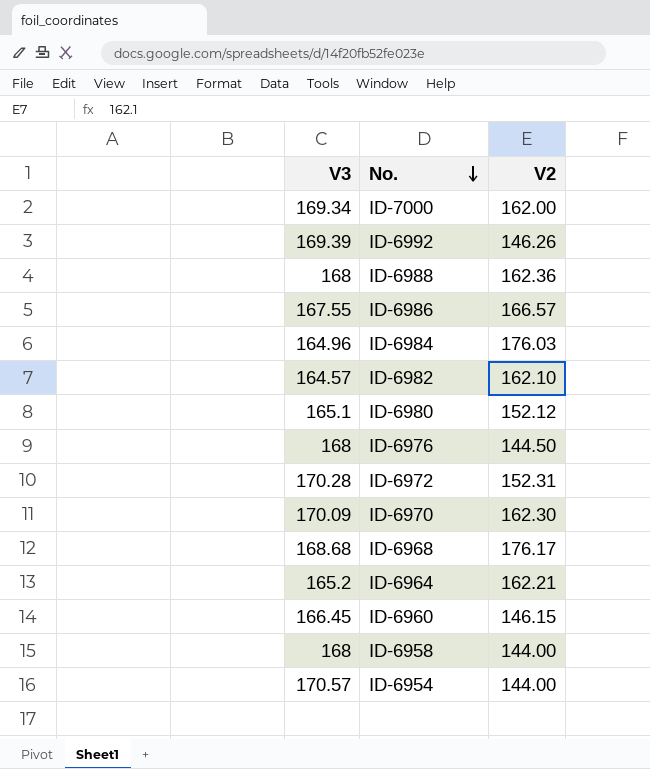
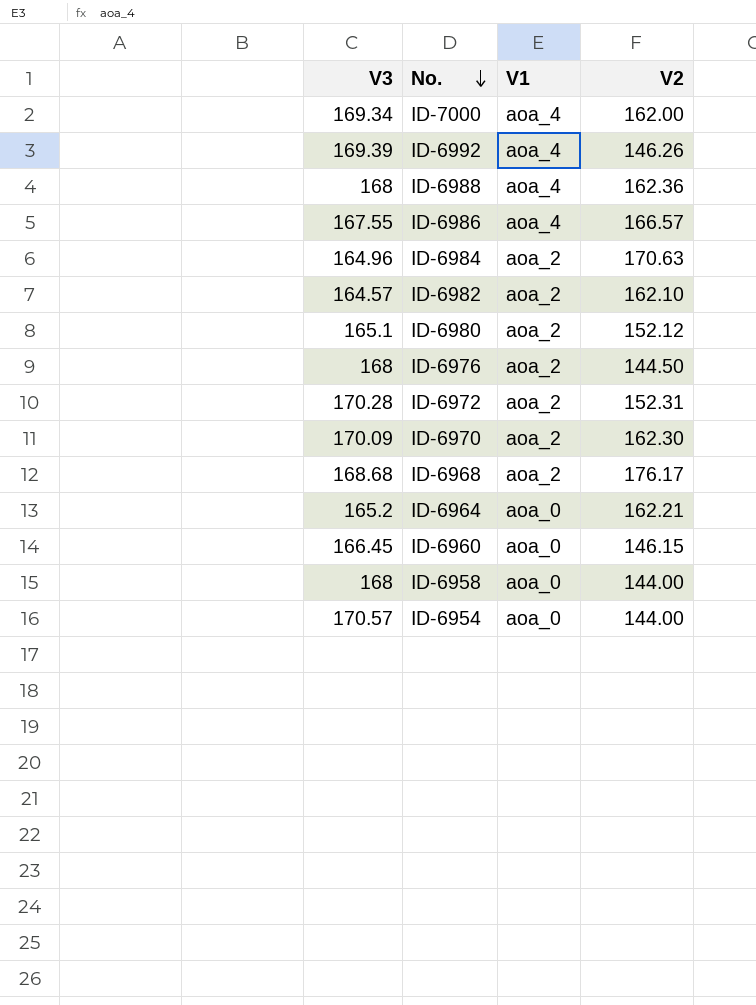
column V1 | position: none -> 3
ID-6984 | V2: 176.03 -> 170.63

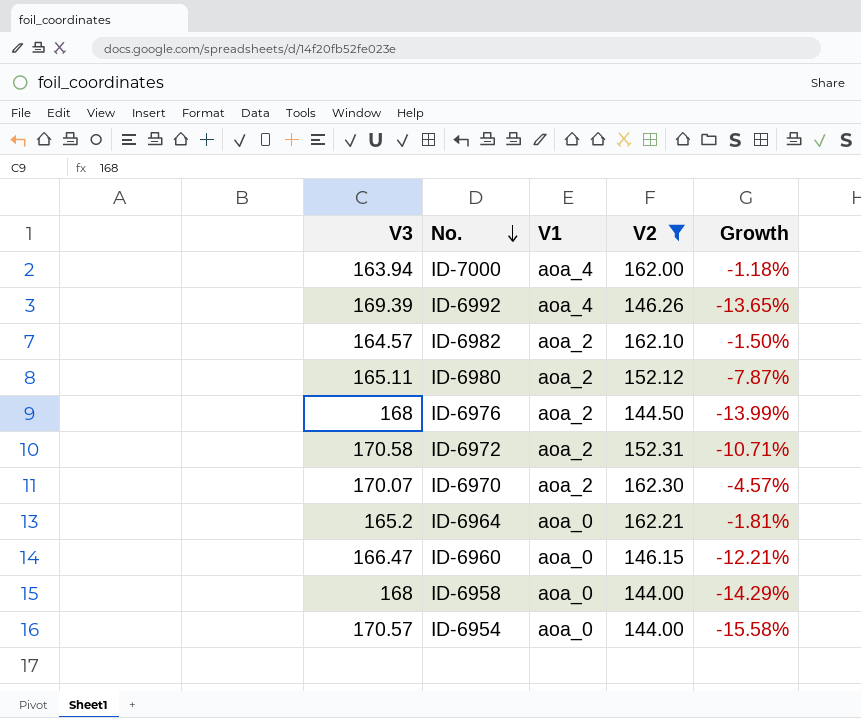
filter: none -> V2 <= 162.30
column Growth | formula: none -> ([V2] - [V3]) / [V3]
ID-7000 | V3: 169.34 -> 163.94
ID-6980 | V3: 165.1 -> 165.11
ID-6972 | V3: 170.28 -> 170.58
ID-6970 | V3: 170.09 -> 170.07
ID-6960 | V3: 166.45 -> 166.47

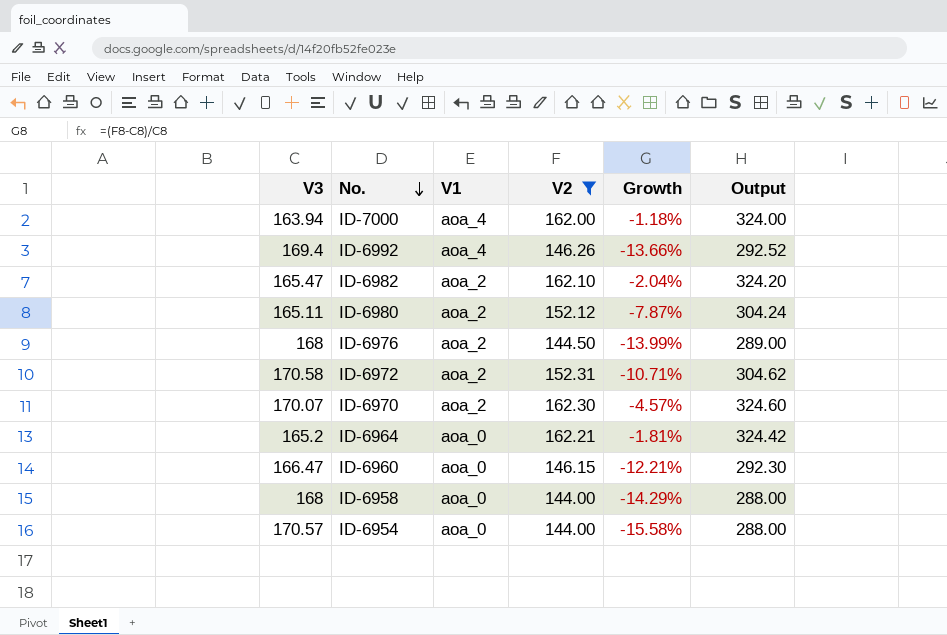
column Output | formula: none -> [V2] * 2
ID-6992 | V3: 169.39 -> 169.4
ID-6992 | Growth: -13.65% -> -13.66%
ID-6982 | V3: 164.57 -> 165.47
ID-6982 | Growth: -1.50% -> -2.04%

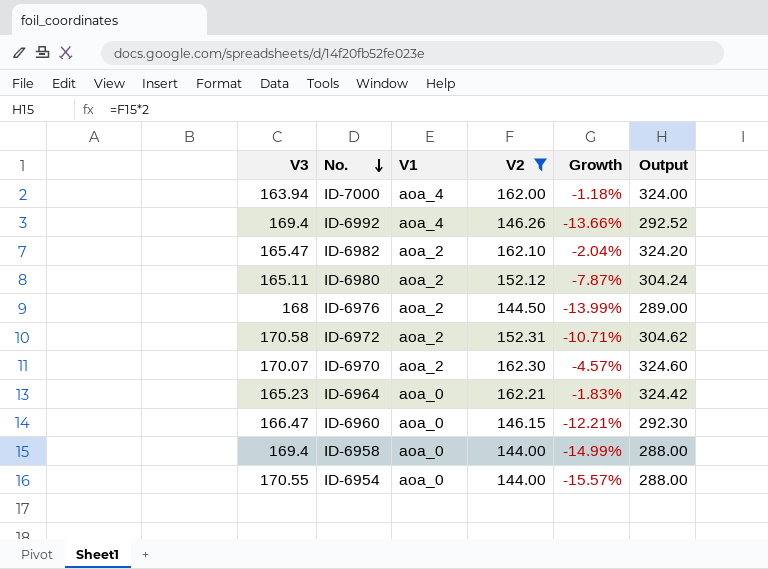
ID-6964 | V3: 165.2 -> 165.23
ID-6964 | Growth: -1.81% -> -1.83%
ID-6958 | V3: 168 -> 169.4
ID-6958 | Growth: -14.29% -> -14.99%
ID-6954 | V3: 170.57 -> 170.55
ID-6954 | Growth: -15.58% -> -15.57%

